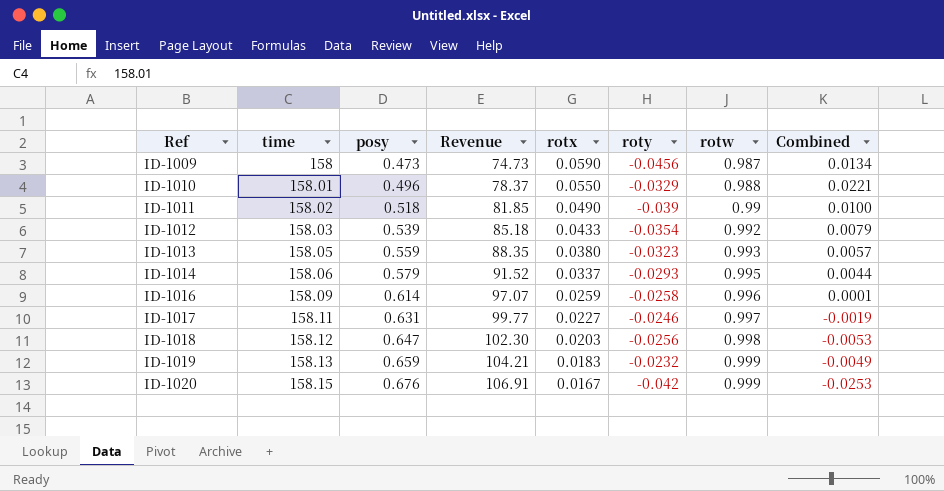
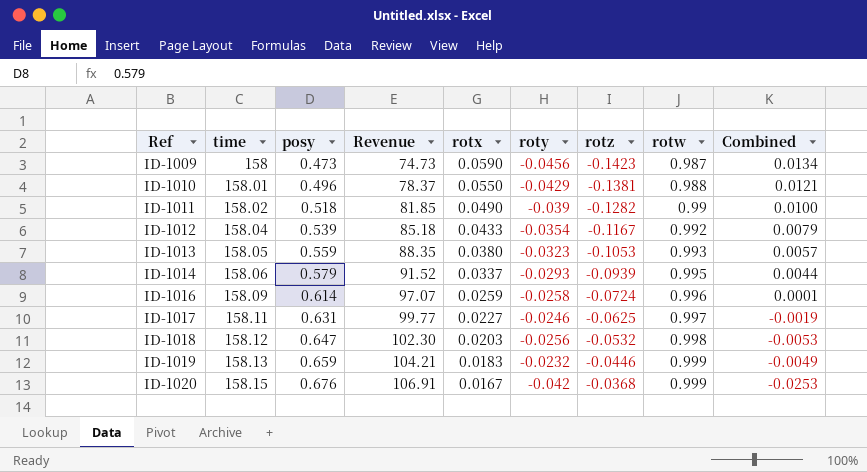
column rotz | position: none -> 7
ID-1010 | roty: -0.0329 -> -0.0429
ID-1010 | Combined: 0.0221 -> 0.0121
ID-1012 | time: 158.03 -> 158.04

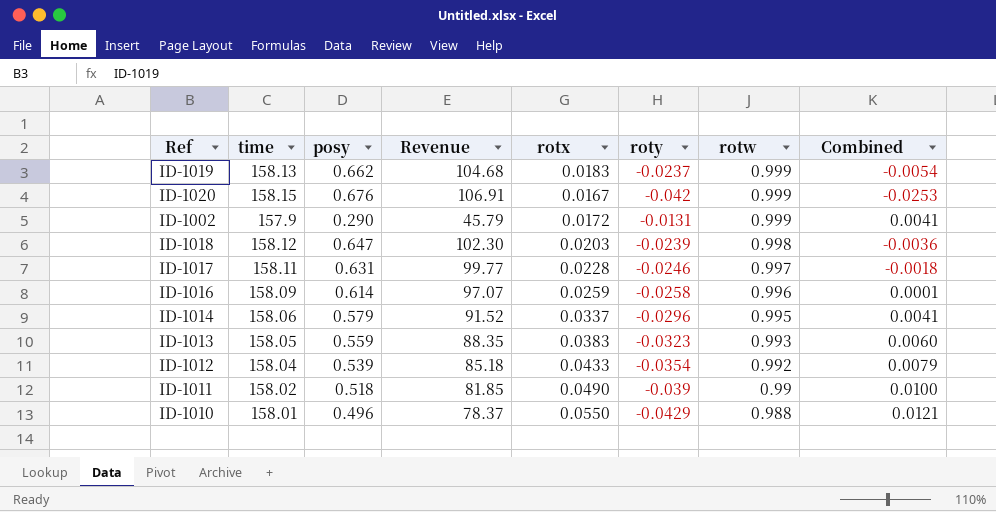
row order: Ref ascending -> rotw descending
column rotz | position: 7 -> none
row ID-1009: 158 | 0.473 | 74.73 | 0.0590 | -0.0456 | -0.1423 | 0.987 | 0.0134 -> none
ID-1019 | posy: 0.659 -> 0.662
ID-1019 | Revenue: 104.21 -> 104.68
ID-1019 | roty: -0.0232 -> -0.0237
ID-1019 | Combined: -0.0049 -> -0.0054
row ID-1002: none -> 157.9 | 0.290 | 45.79 | 0.0172 | -0.0131 | 0.999 | 0.0041
ID-1018 | roty: -0.0256 -> -0.0239
ID-1018 | Combined: -0.0053 -> -0.0036
ID-1017 | rotx: 0.0227 -> 0.0228
ID-1017 | Combined: -0.0019 -> -0.0018
ID-1014 | roty: -0.0293 -> -0.0296
ID-1014 | Combined: 0.0044 -> 0.0041
ID-1013 | rotx: 0.0380 -> 0.0383
ID-1013 | Combined: 0.0057 -> 0.0060

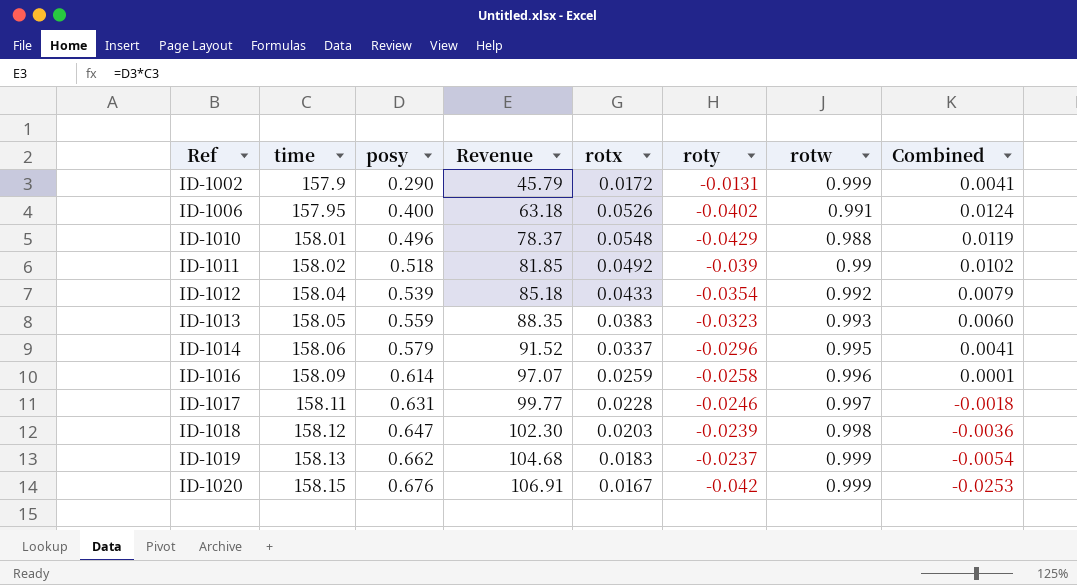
row order: rotw descending -> Ref ascending
row ID-1006: none -> 157.95 | 0.400 | 63.18 | 0.0526 | -0.0402 | 0.991 | 0.0124
ID-1010 | rotx: 0.0550 -> 0.0548
ID-1010 | Combined: 0.0121 -> 0.0119
ID-1011 | rotx: 0.0490 -> 0.0492
ID-1011 | Combined: 0.0100 -> 0.0102

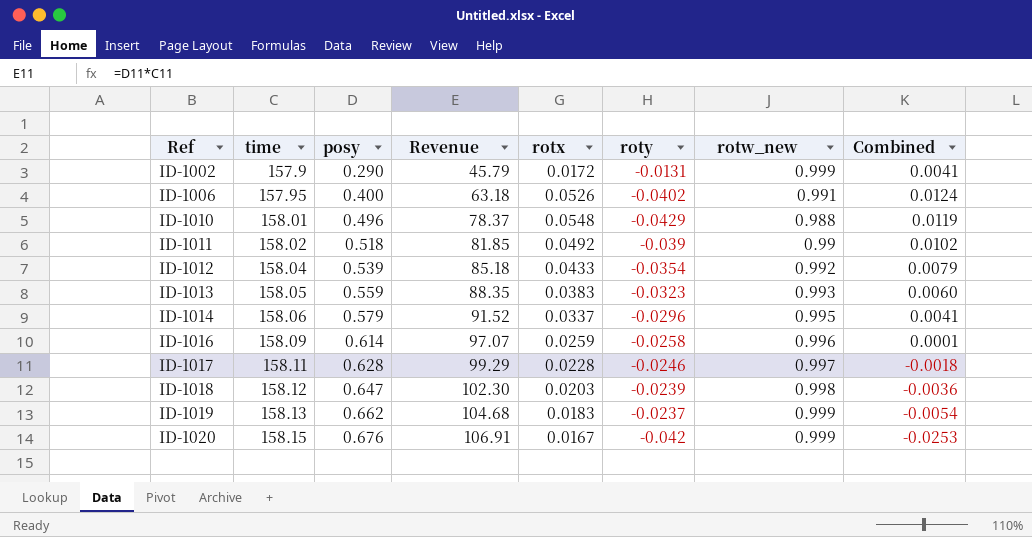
column name: rotw -> rotw_new
ID-1017 | posy: 0.631 -> 0.628
ID-1017 | Revenue: 99.77 -> 99.29

